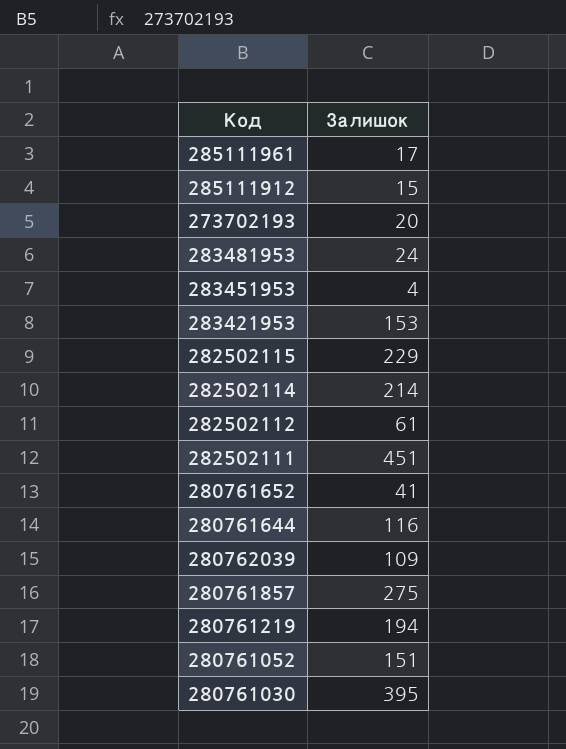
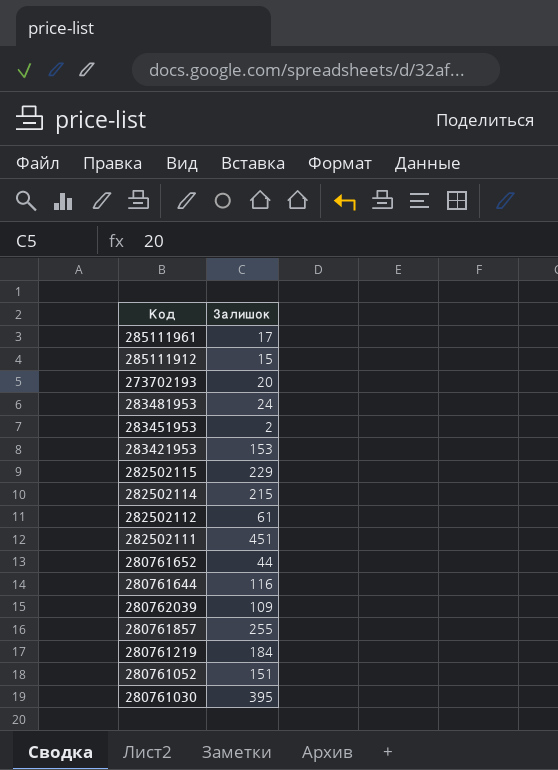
283451953 | Залишок: 4 -> 2
282502114 | Залишок: 214 -> 215
280761652 | Залишок: 41 -> 44
280761857 | Залишок: 275 -> 255
280761219 | Залишок: 194 -> 184

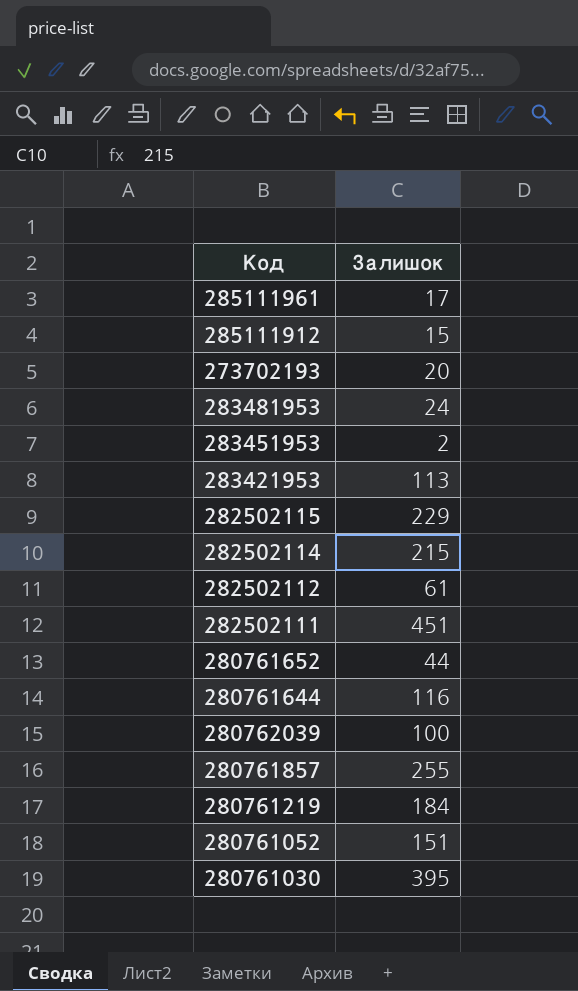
283421953 | Залишок: 153 -> 113
280762039 | Залишок: 109 -> 100

